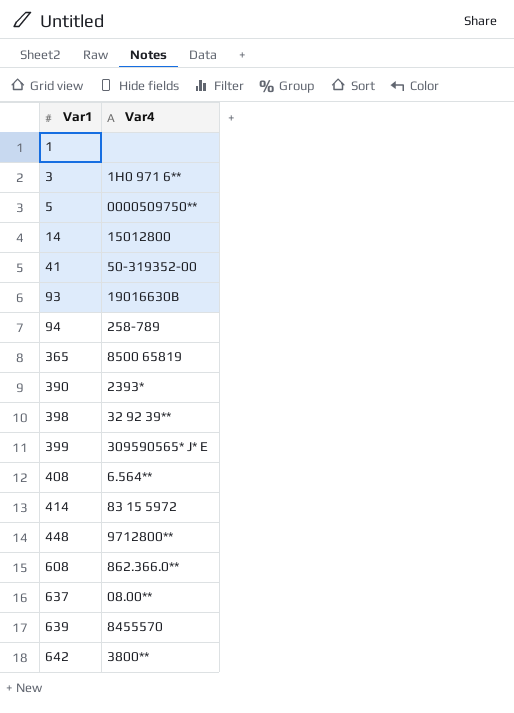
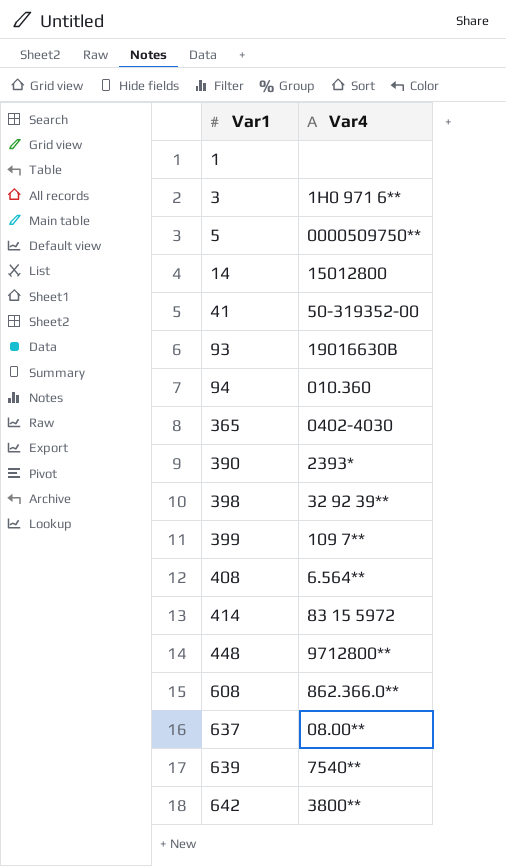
94 | Var4: 258-789 -> 010.360
365 | Var4: 8500 65819 -> 0402-4030
399 | Var4: 309590565* J* E -> 109 7**
639 | Var4: 8455570 -> 7540**

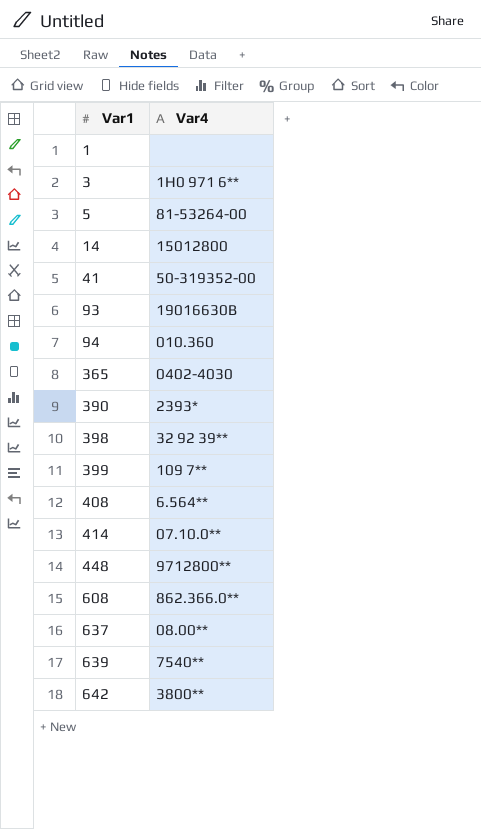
5 | Var4: 0000509750** -> 81-53264-00
414 | Var4: 83 15 5972 -> 07.10.0**

